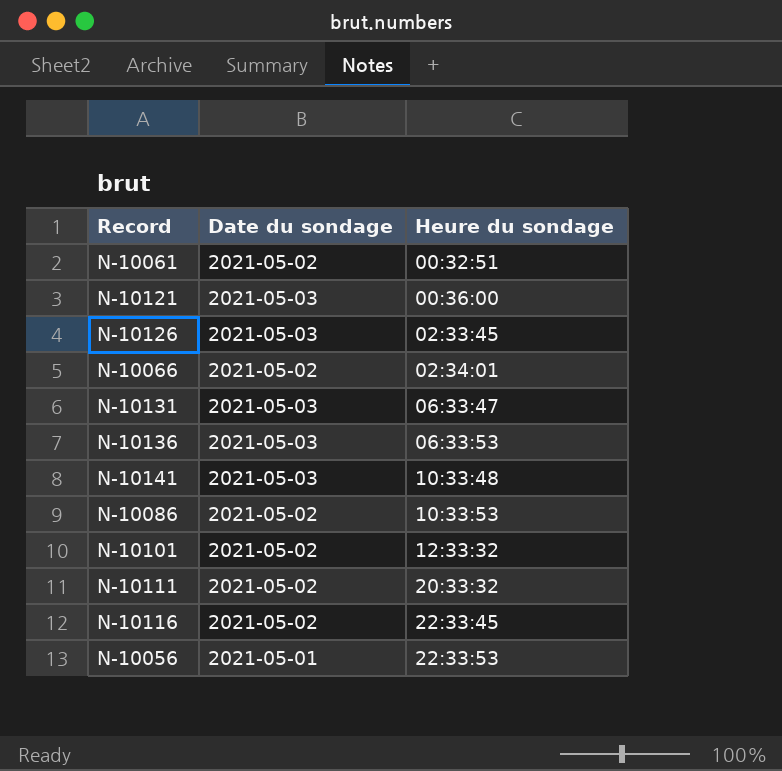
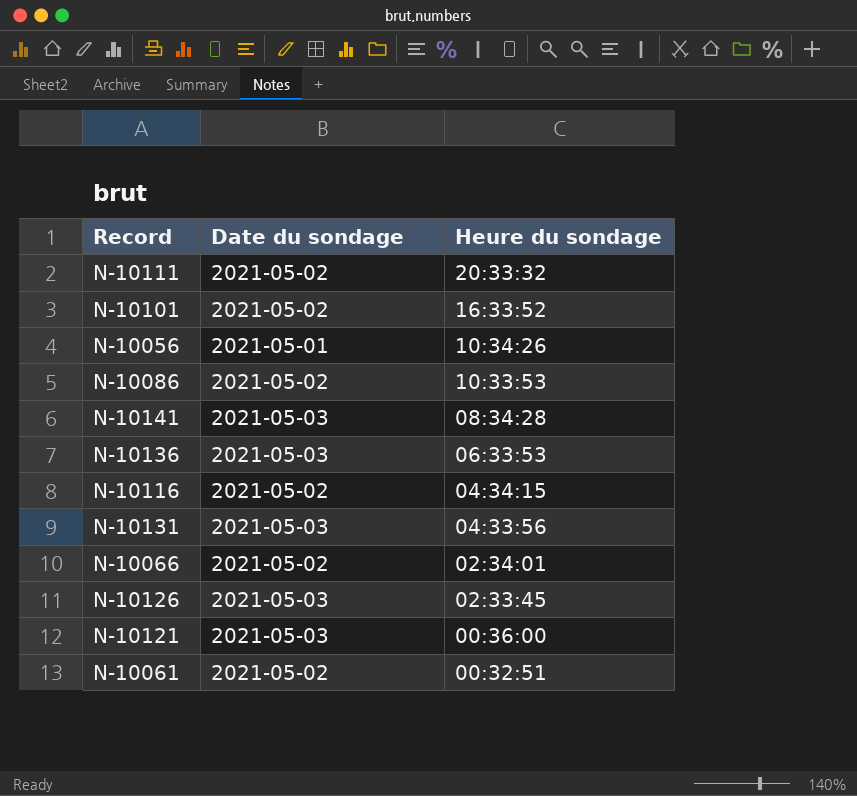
row order: Heure du sondage ascending -> Heure du sondage descending
N-10101 | Heure du sondage: 12:33:32 -> 16:33:52
N-10056 | Heure du sondage: 22:33:53 -> 10:34:26
N-10141 | Heure du sondage: 10:33:48 -> 08:34:28
N-10116 | Heure du sondage: 22:33:45 -> 04:34:15
N-10131 | Heure du sondage: 06:33:47 -> 04:33:56

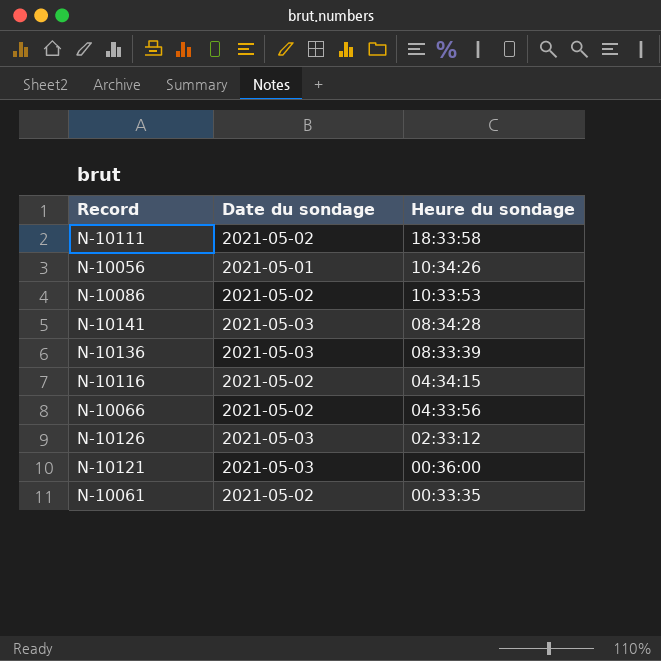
row N-10101: 2021-05-02 | 16:33:52 -> none
row N-10131: 2021-05-03 | 04:33:56 -> none
N-10111 | Heure du sondage: 20:33:32 -> 18:33:58
N-10136 | Heure du sondage: 06:33:53 -> 08:33:39
N-10066 | Heure du sondage: 02:34:01 -> 04:33:56
N-10126 | Heure du sondage: 02:33:45 -> 02:33:12
N-10061 | Heure du sondage: 00:32:51 -> 00:33:35

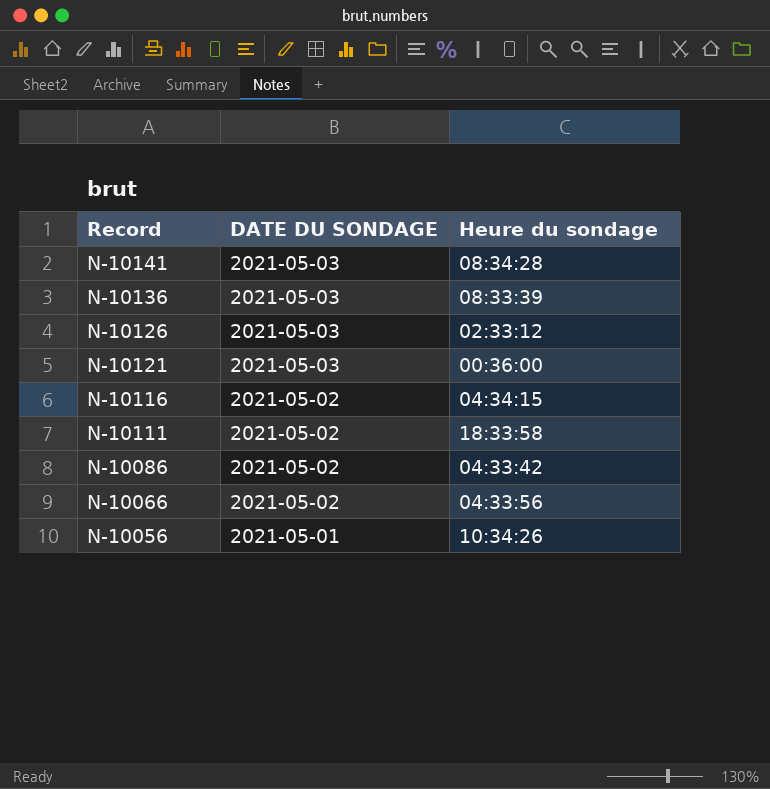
row order: Heure du sondage descending -> Record descending
column name: Date du sondage -> DATE DU SONDAGE
row N-10061: 2021-05-02 | 00:33:35 -> none
N-10086 | Heure du sondage: 10:33:53 -> 04:33:42

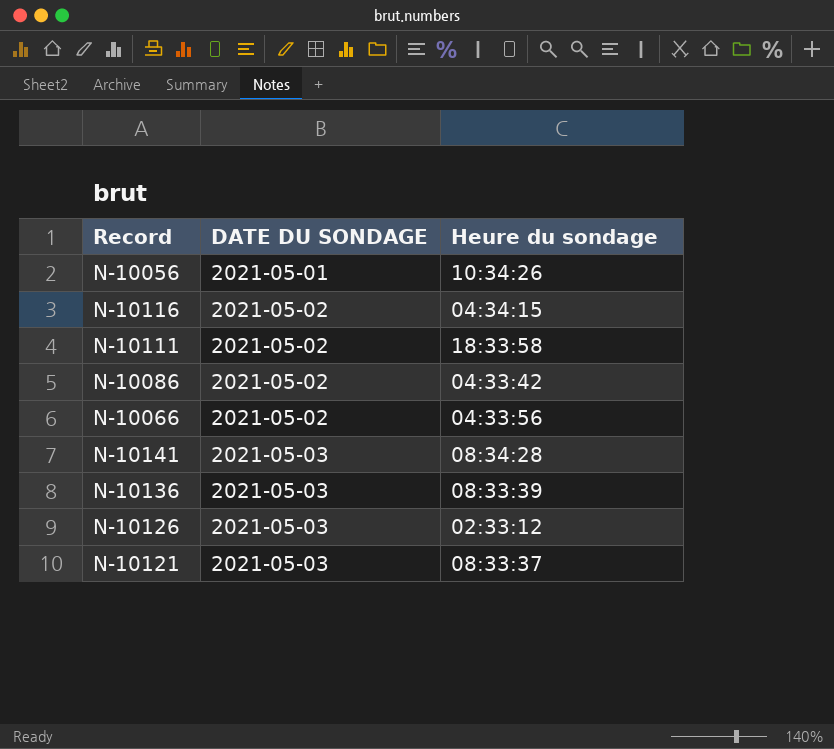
row order: Record descending -> DATE DU SONDAGE ascending
N-10121 | Heure du sondage: 00:36:00 -> 08:33:37

